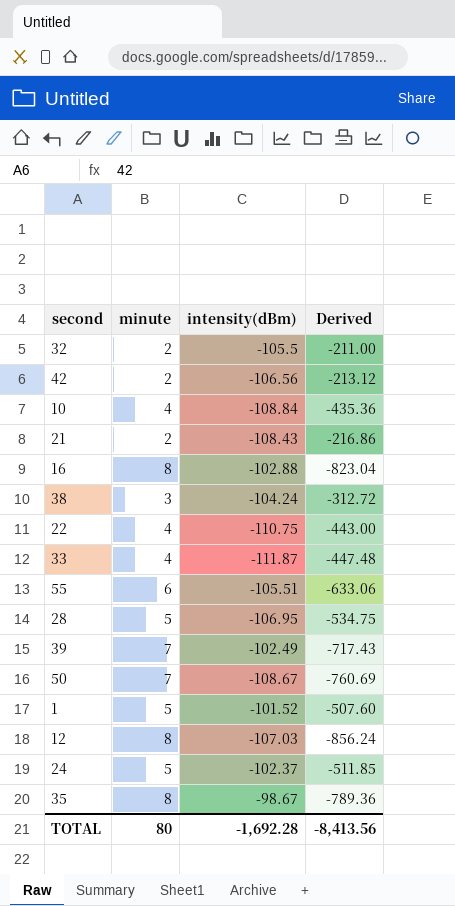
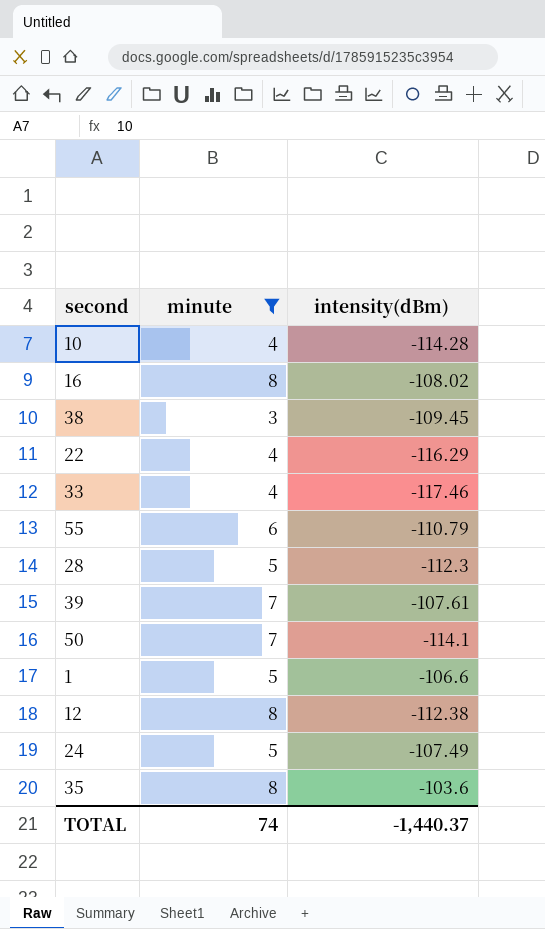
filter: none -> minute != 2
column Derived | formula: [minute] * [intensity(dBm)] -> none
10 | intensity(dBm): -108.84 -> -114.28
16 | intensity(dBm): -102.88 -> -108.02
38 | intensity(dBm): -104.24 -> -109.45
22 | intensity(dBm): -110.75 -> -116.29
33 | intensity(dBm): -111.87 -> -117.46
55 | intensity(dBm): -105.51 -> -110.79
28 | intensity(dBm): -106.95 -> -112.3
39 | intensity(dBm): -102.49 -> -107.61
50 | intensity(dBm): -108.67 -> -114.1
1 | intensity(dBm): -101.52 -> -106.6
12 | intensity(dBm): -107.03 -> -112.38
24 | intensity(dBm): -102.37 -> -107.49
35 | intensity(dBm): -98.67 -> -103.6
TOTAL | minute: 80 -> 74
TOTAL | intensity(dBm): -1,692.28 -> -1,440.37

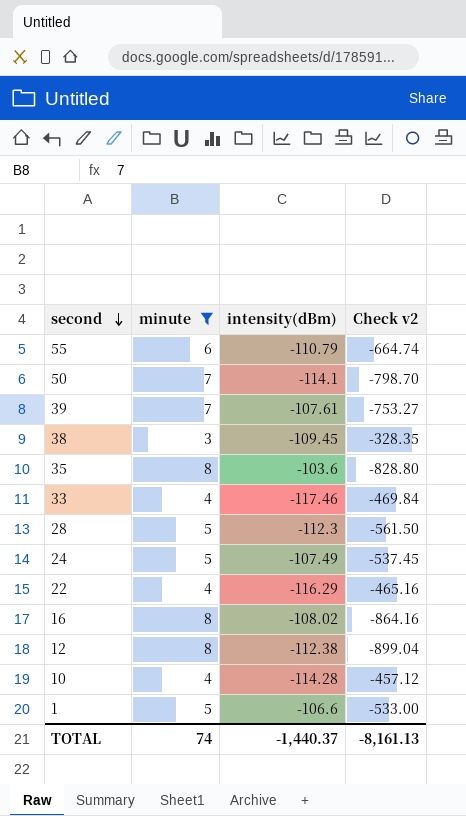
row order: none -> second descending
column Check v2 | formula: none -> [minute] * [intensity(dBm)]

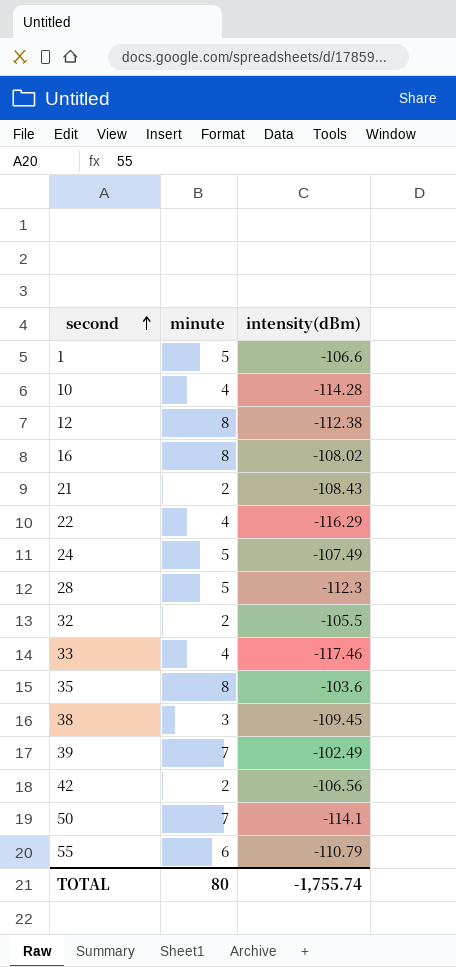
filter: minute != 2 -> none
row order: second descending -> second ascending
column Check v2 | formula: [minute] * [intensity(dBm)] -> none
39 | intensity(dBm): -107.61 -> -102.49
TOTAL | minute: 74 -> 80
TOTAL | intensity(dBm): -1,440.37 -> -1,755.74

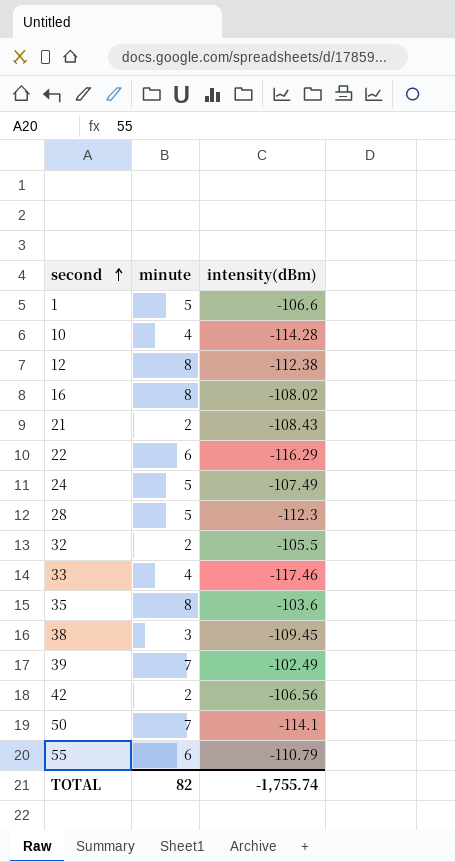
22 | minute: 4 -> 6
TOTAL | minute: 80 -> 82

